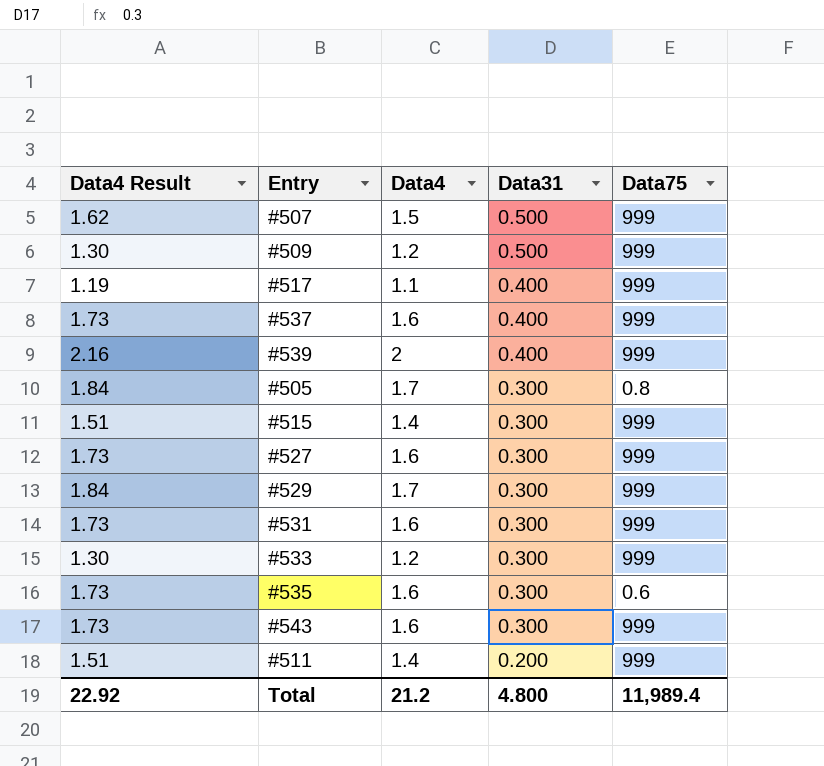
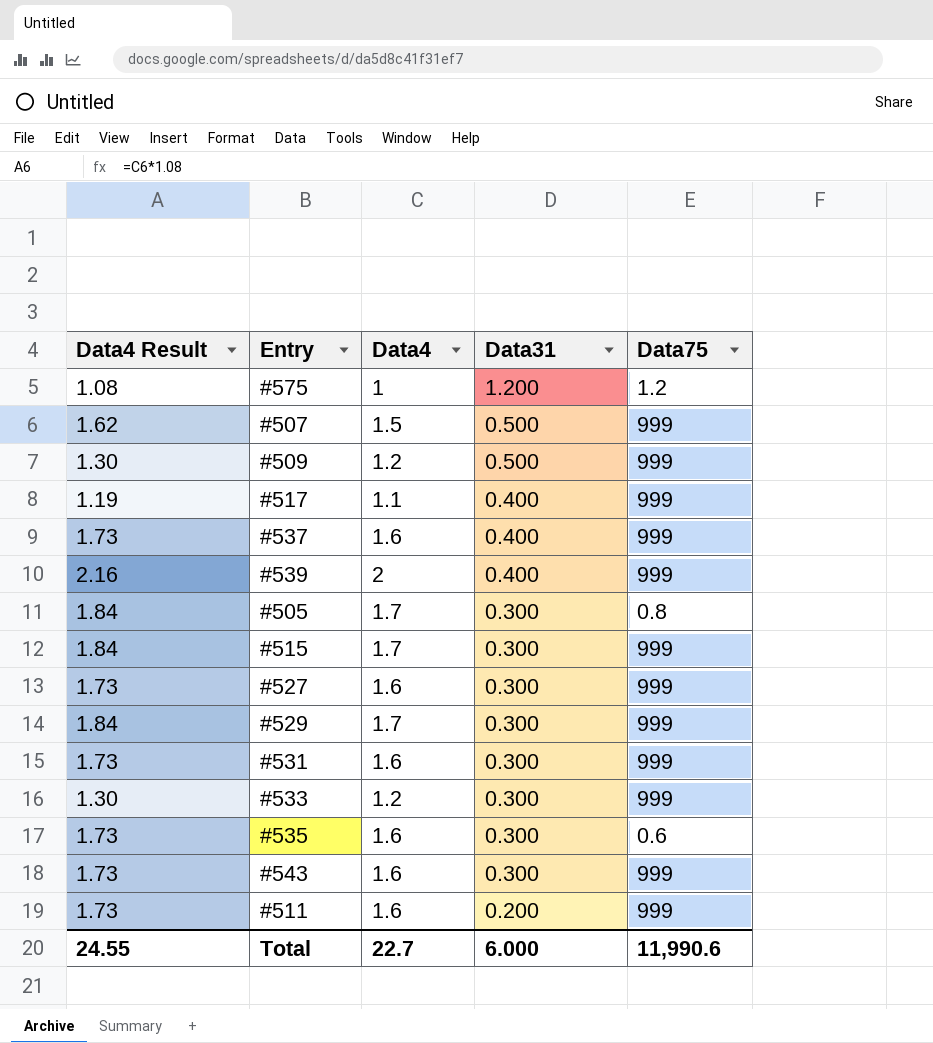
row #575: none -> 1.08 | 1 | 1.200 | 1.2
#515 | Data4 Result: 1.51 -> 1.84
#515 | Data4: 1.4 -> 1.7
#511 | Data4 Result: 1.51 -> 1.73
#511 | Data4: 1.4 -> 1.6
Total | Data4 Result: 22.92 -> 24.55
Total | Data4: 21.2 -> 22.7
Total | Data31: 4.800 -> 6.000
Total | Data75: 11,989.4 -> 11,990.6

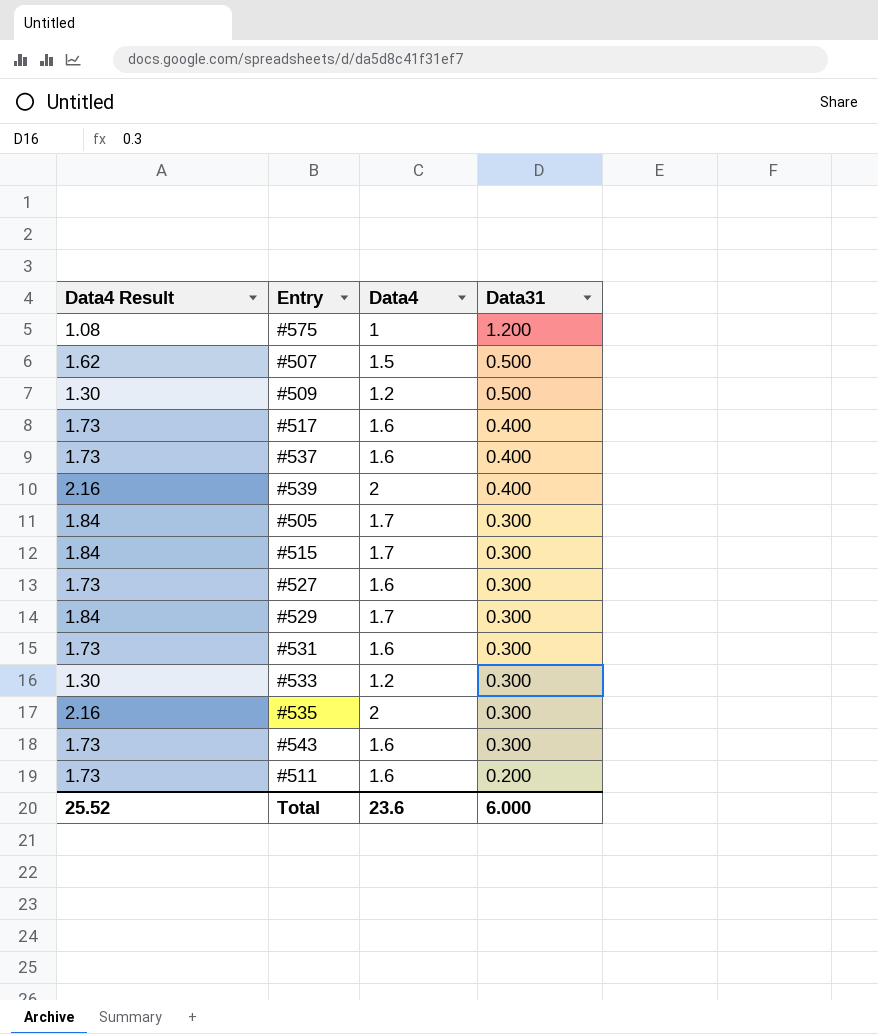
column Data75 | position: 5 -> none
#517 | Data4 Result: 1.19 -> 1.73
#517 | Data4: 1.1 -> 1.6
#535 | Data4 Result: 1.73 -> 2.16
#535 | Data4: 1.6 -> 2
Total | Data4 Result: 24.55 -> 25.52
Total | Data4: 22.7 -> 23.6

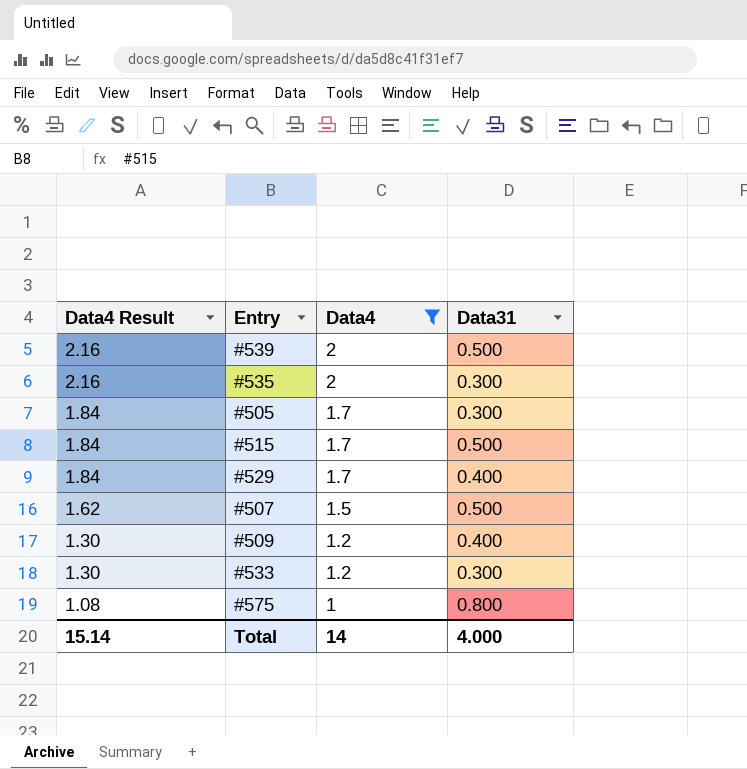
filter: none -> Data4 != 1.6
row order: Data31 descending -> Data4 Result descending
#539 | Data31: 0.400 -> 0.500
#515 | Data31: 0.300 -> 0.500
#529 | Data31: 0.300 -> 0.400
#509 | Data31: 0.500 -> 0.400
#575 | Data31: 1.200 -> 0.800
Total | Data4 Result: 25.52 -> 15.14
Total | Data4: 23.6 -> 14
Total | Data31: 6.000 -> 4.000

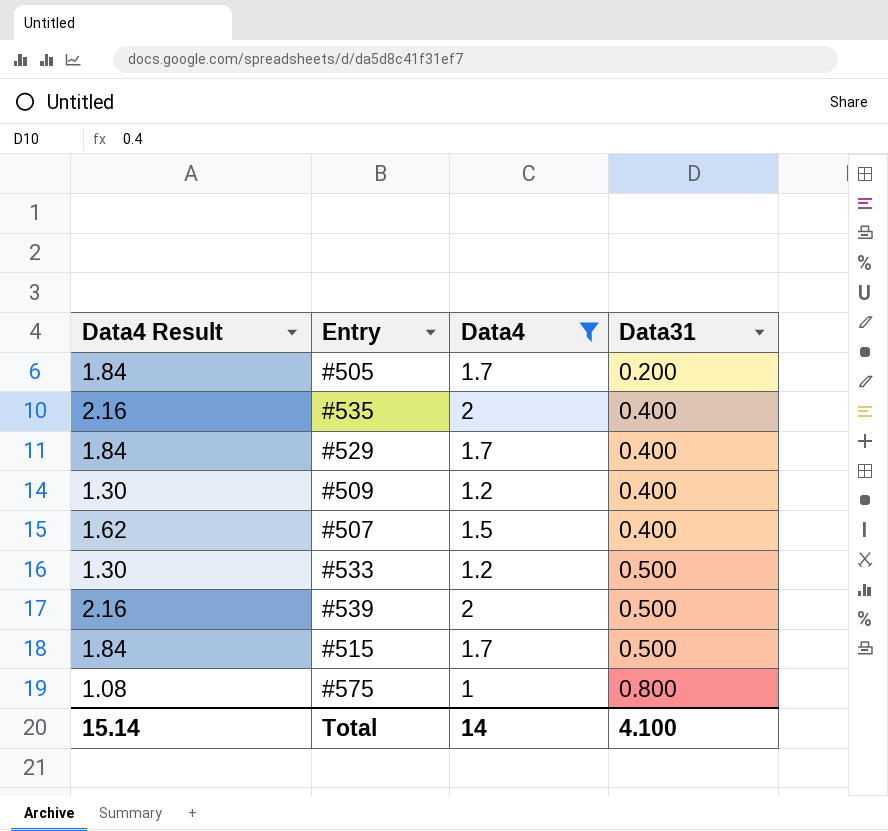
row order: Data4 Result descending -> Data31 ascending
#505 | Data31: 0.300 -> 0.200
#535 | Data31: 0.300 -> 0.400
#507 | Data31: 0.500 -> 0.400
#533 | Data31: 0.300 -> 0.500
Total | Data31: 4.000 -> 4.100

